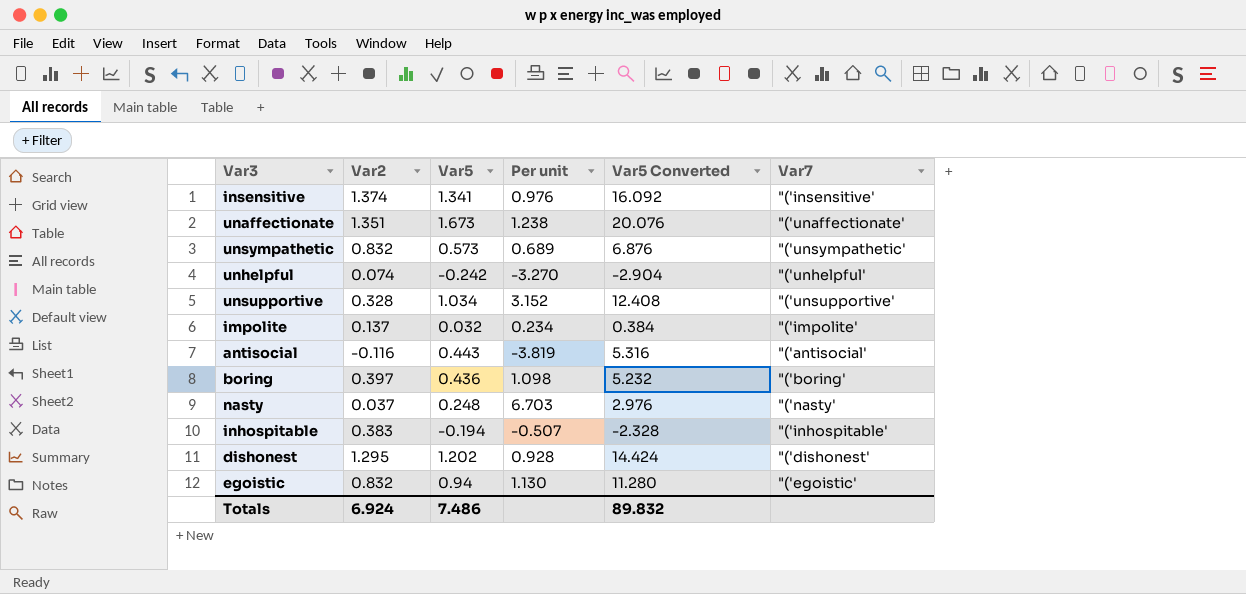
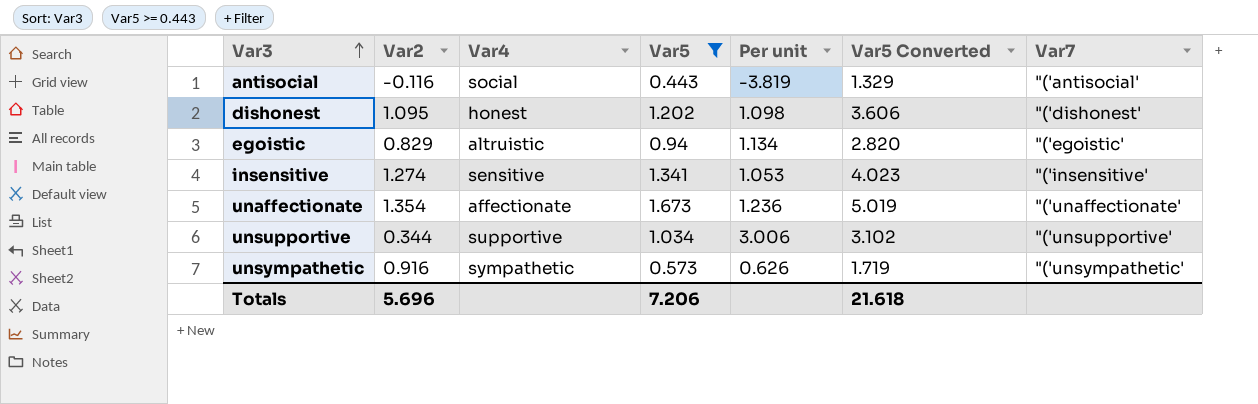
filter: none -> Var5 >= 0.443
row order: none -> Var3 ascending
column Var4 | position: none -> 3
column Var5 Converted | formula: [Var5] * 12 -> [Var5] * 3
dishonest | Var2: 1.295 -> 1.095
dishonest | Per unit: 0.928 -> 1.098
egoistic | Var2: 0.832 -> 0.829
egoistic | Per unit: 1.130 -> 1.134
insensitive | Var2: 1.374 -> 1.274
insensitive | Per unit: 0.976 -> 1.053
unaffectionate | Var2: 1.351 -> 1.354
unaffectionate | Per unit: 1.238 -> 1.236
unsupportive | Var2: 0.328 -> 0.344
unsupportive | Per unit: 3.152 -> 3.006
unsympathetic | Var2: 0.832 -> 0.916
unsympathetic | Per unit: 0.689 -> 0.626
Totals | Var2: 6.924 -> 5.696
Totals | Var5: 7.486 -> 7.206
Totals | Var5 Converted: 89.832 -> 21.618

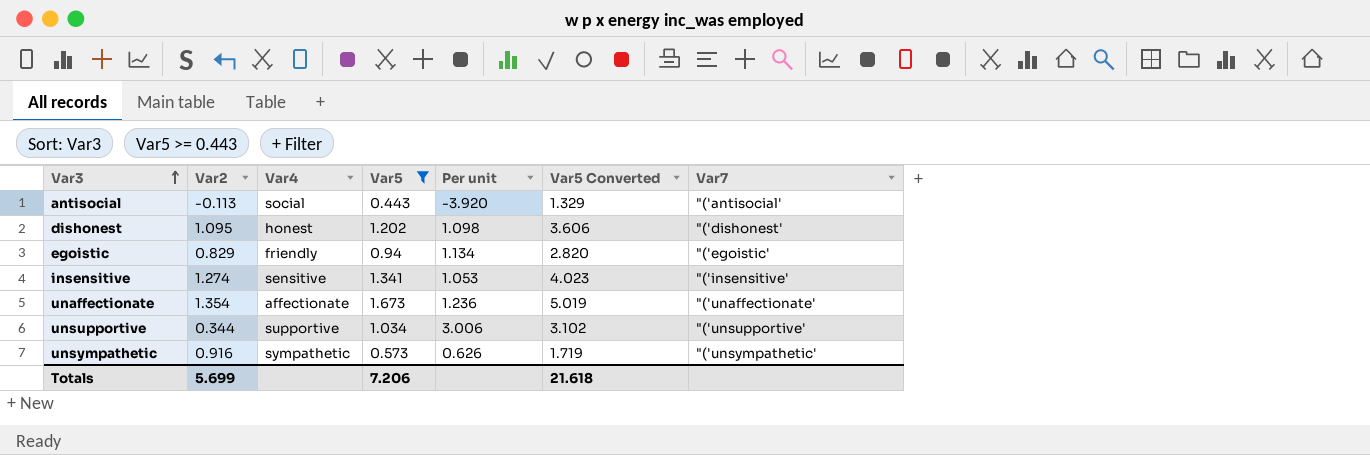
antisocial | Var2: -0.116 -> -0.113
antisocial | Per unit: -3.819 -> -3.920
egoistic | Var4: altruistic -> friendly
Totals | Var2: 5.696 -> 5.699

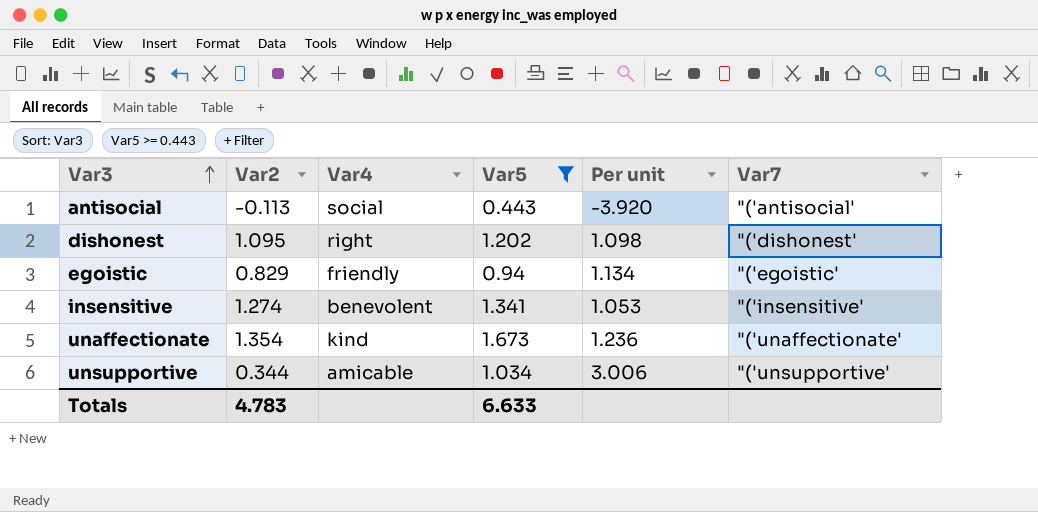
column Var5 Converted | formula: [Var5] * 3 -> none
row unsympathetic: 0.916 | sympathetic | 0.573 | 0.626 | 1.719 | "('unsympathetic' -> none
dishonest | Var4: honest -> right
insensitive | Var4: sensitive -> benevolent
unaffectionate | Var4: affectionate -> kind
unsupportive | Var4: supportive -> amicable
Totals | Var2: 5.699 -> 4.783
Totals | Var5: 7.206 -> 6.633

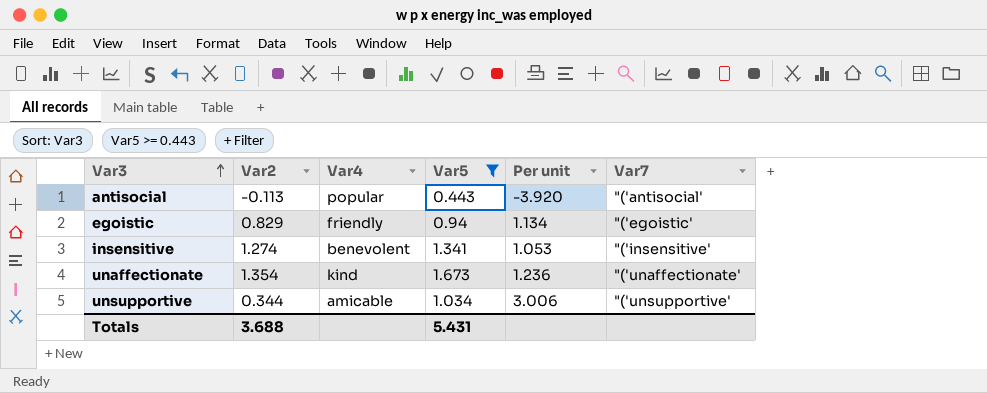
row dishonest: 1.095 | right | 1.202 | 1.098 | "('dishonest' -> none
antisocial | Var4: social -> popular
Totals | Var2: 4.783 -> 3.688
Totals | Var5: 6.633 -> 5.431

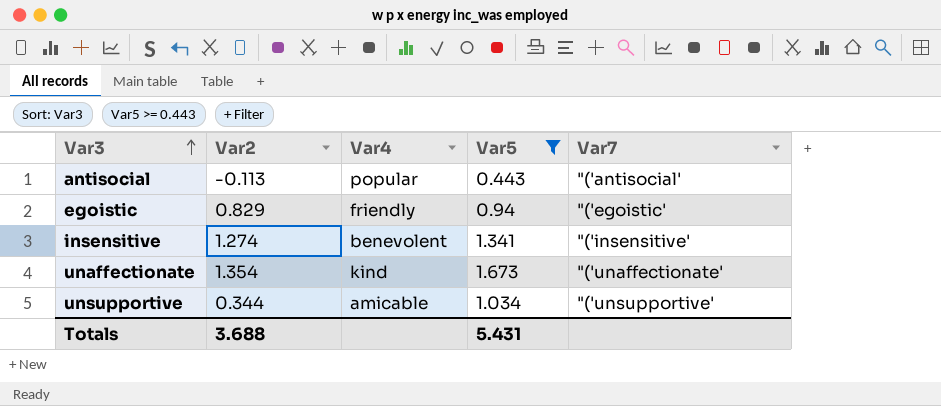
column Per unit | formula: [Var5] / [Var2] -> none

